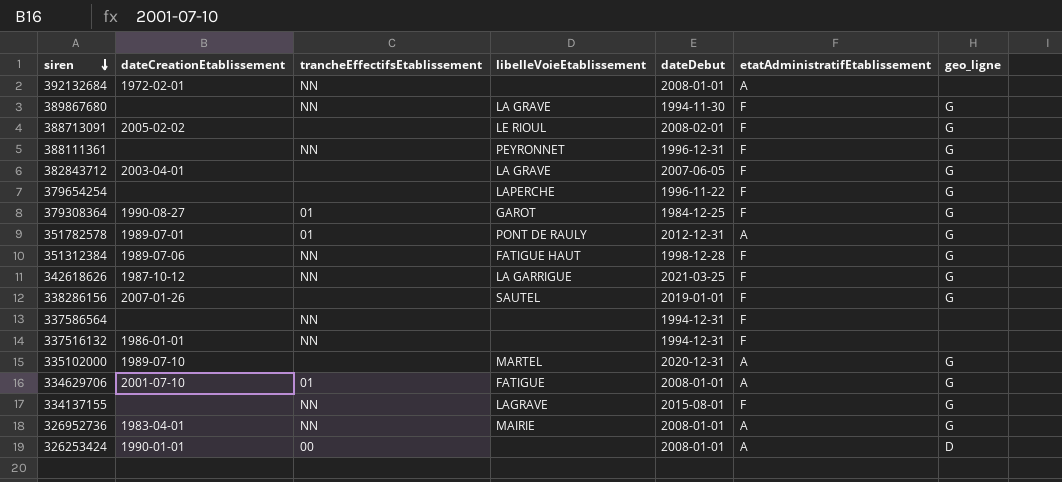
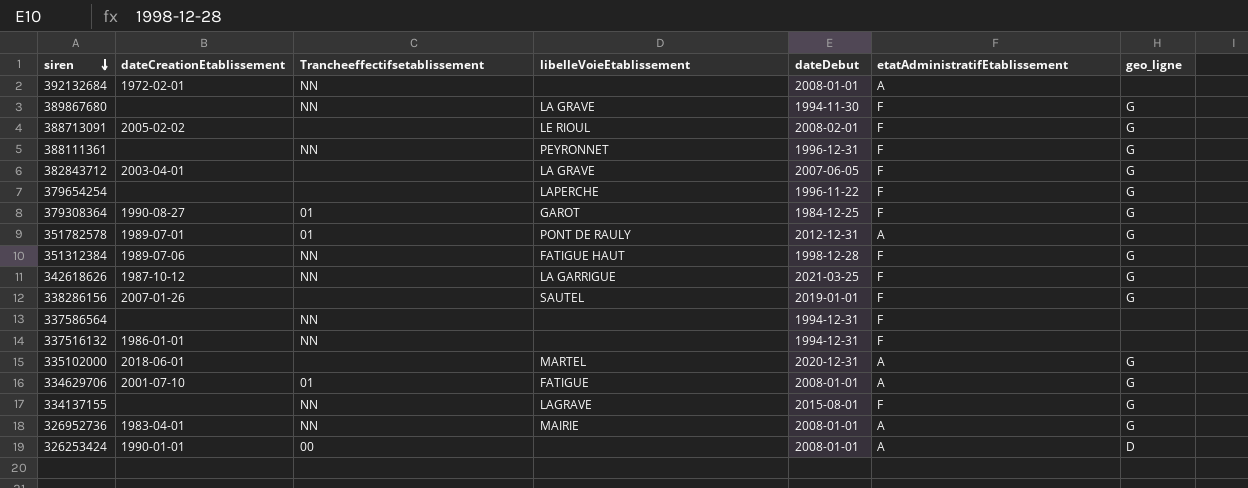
column name: trancheEffectifsEtablissement -> Trancheeffectifsetablissement
335102000 | dateCreationEtablissement: 1989-07-10 -> 2018-06-01

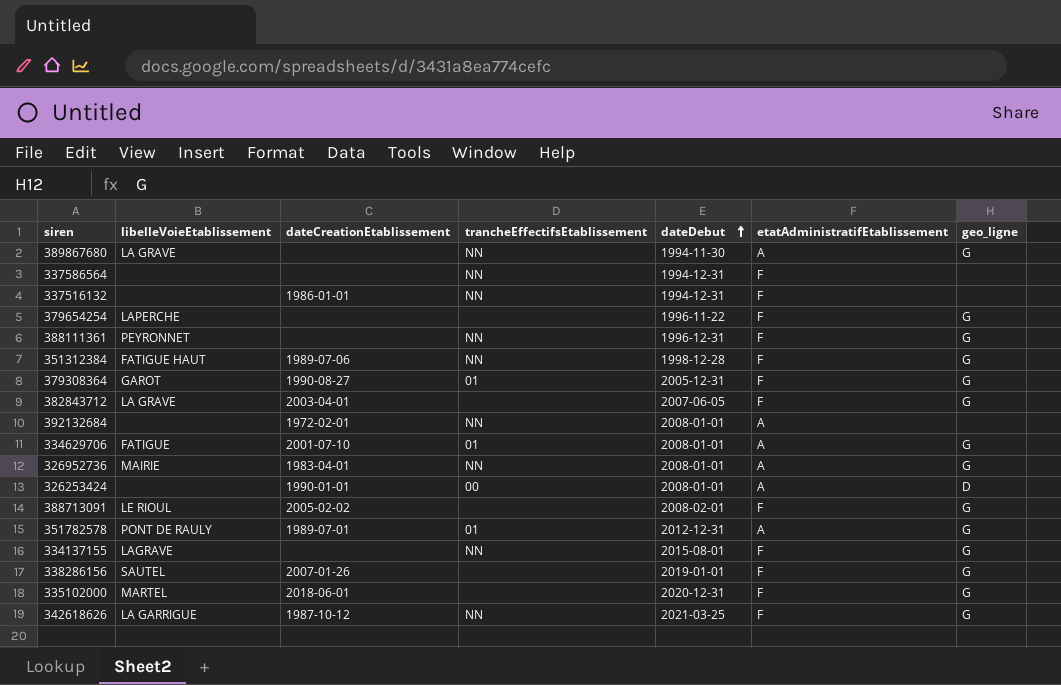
row order: siren descending -> dateDebut ascending
column libelleVoieEtablissement | position: 4 -> 2
column name: Trancheeffectifsetablissement -> trancheEffectifsEtablissement
389867680 | etatAdministratifEtablissement: F -> A
379308364 | dateDebut: 1984-12-25 -> 2005-12-31
335102000 | etatAdministratifEtablissement: A -> F

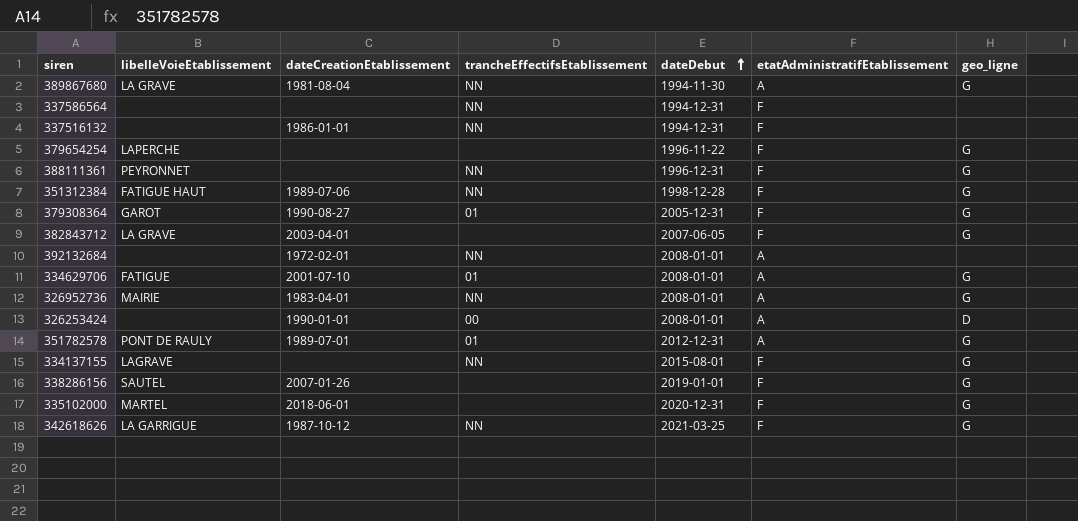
row 388713091: LE RIOUL | 2005-02-02 | none | 2008-02-01 | F | G -> none
389867680 | dateCreationEtablissement: none -> 1981-08-04

